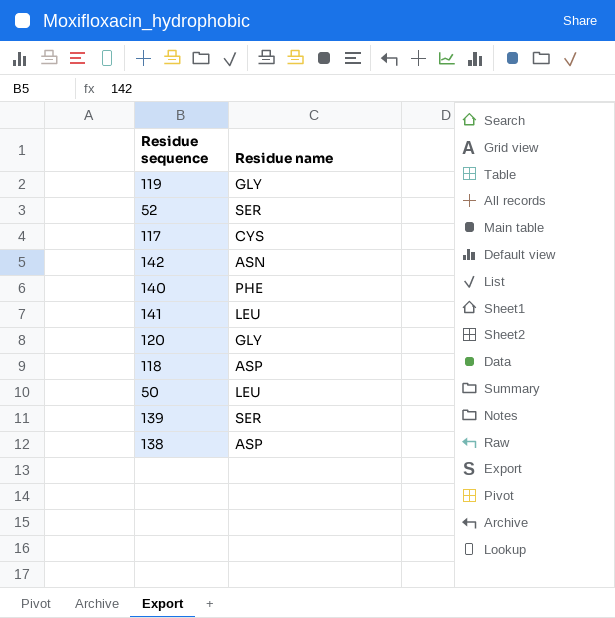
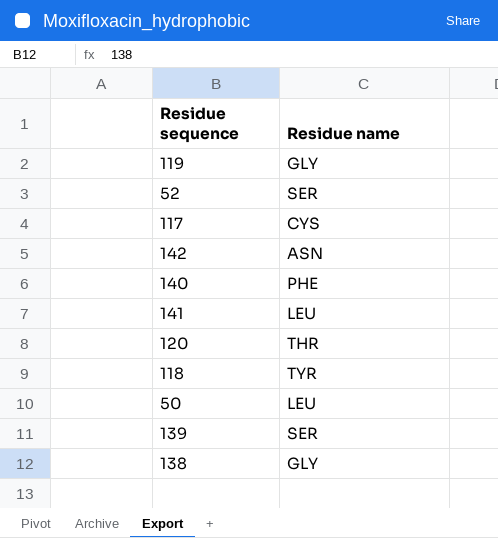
120 | Residue name: GLY -> THR
118 | Residue name: ASP -> TYR
138 | Residue name: ASP -> GLY

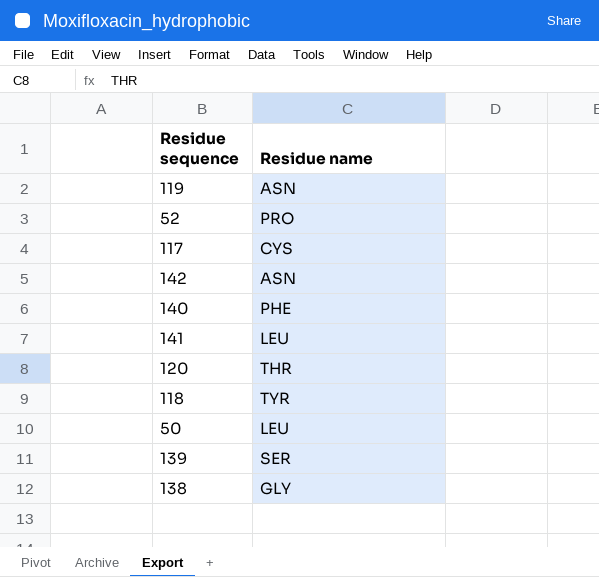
119 | Residue name: GLY -> ASN
52 | Residue name: SER -> PRO

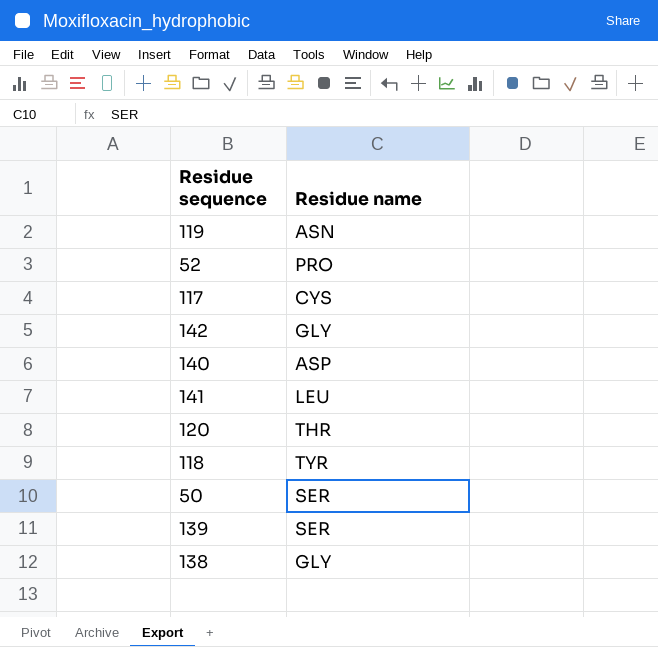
142 | Residue name: ASN -> GLY
140 | Residue name: PHE -> ASP
50 | Residue name: LEU -> SER

